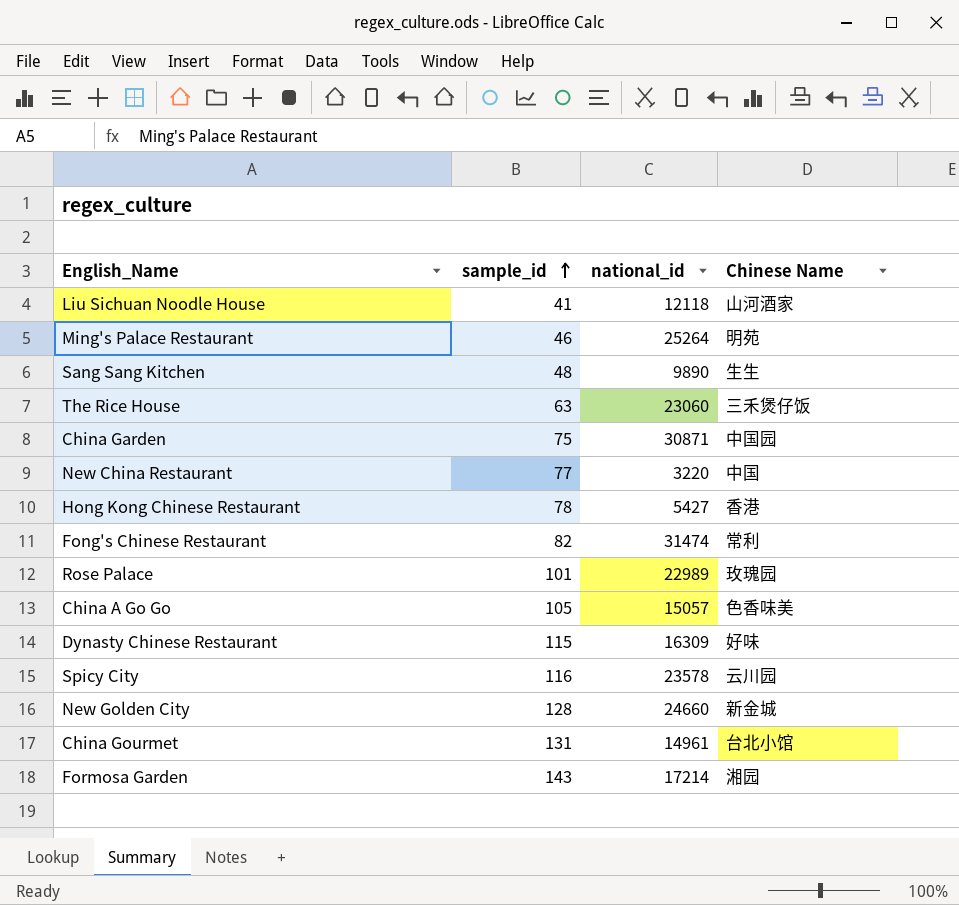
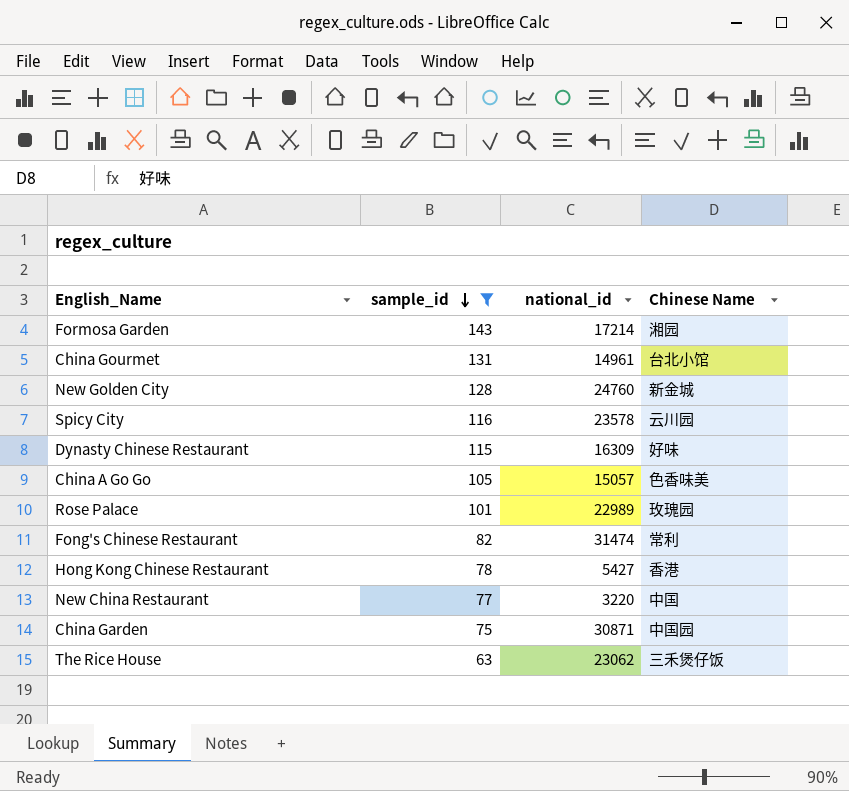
filter: none -> sample_id >= 63
row order: sample_id ascending -> sample_id descending
New Golden City | national_id: 24660 -> 24760
The Rice House | national_id: 23060 -> 23062

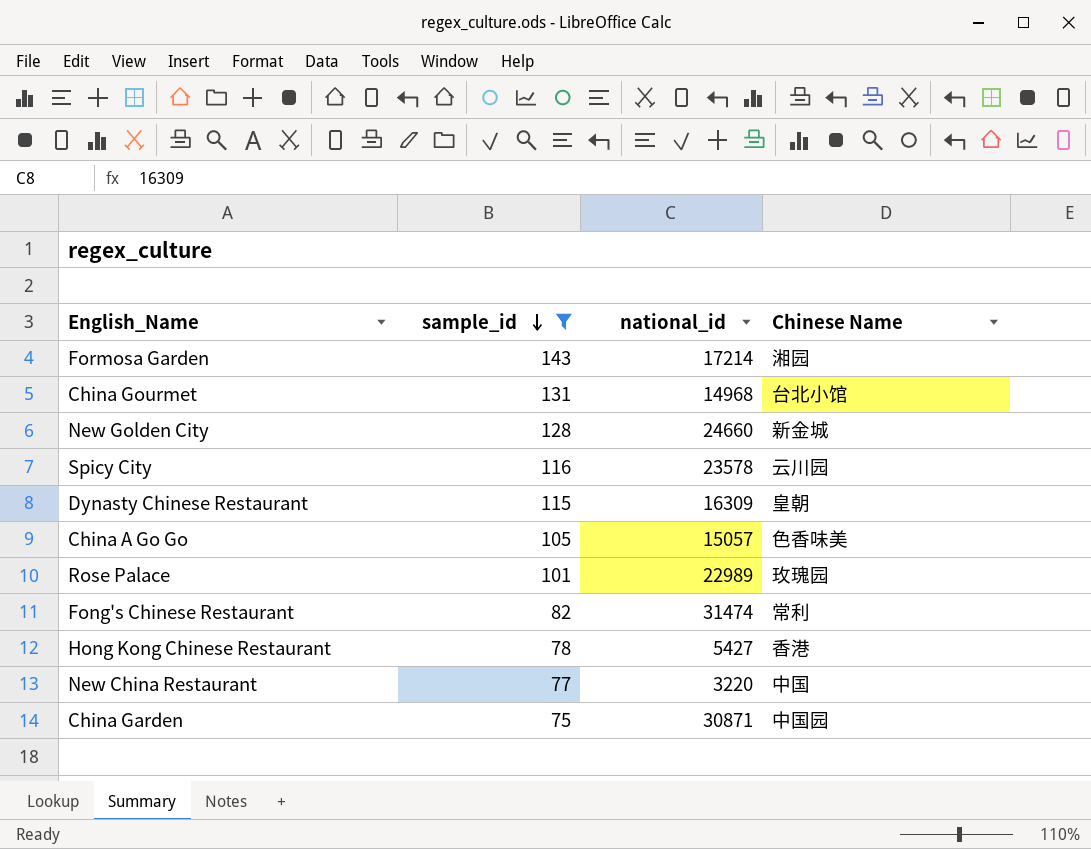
row The Rice House: 63 | 23062 | 三禾煲仔饭 -> none
China Gourmet | national_id: 14961 -> 14968
New Golden City | national_id: 24760 -> 24660
Dynasty Chinese Restaurant | Chinese Name: 好味 -> 皇朝

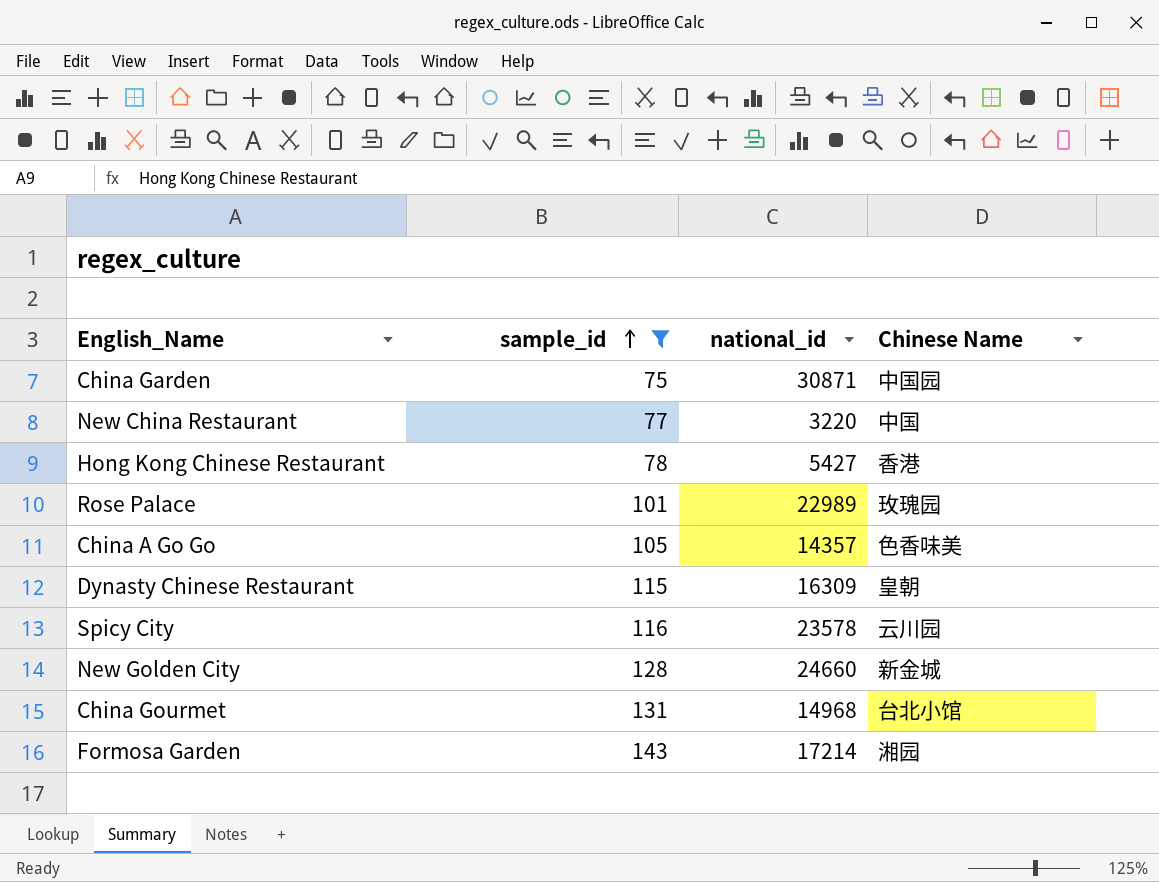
row order: sample_id descending -> sample_id ascending
row Fong's Chinese Restaurant: 82 | 31474 | 常利 -> none
China A Go Go | national_id: 15057 -> 14357

